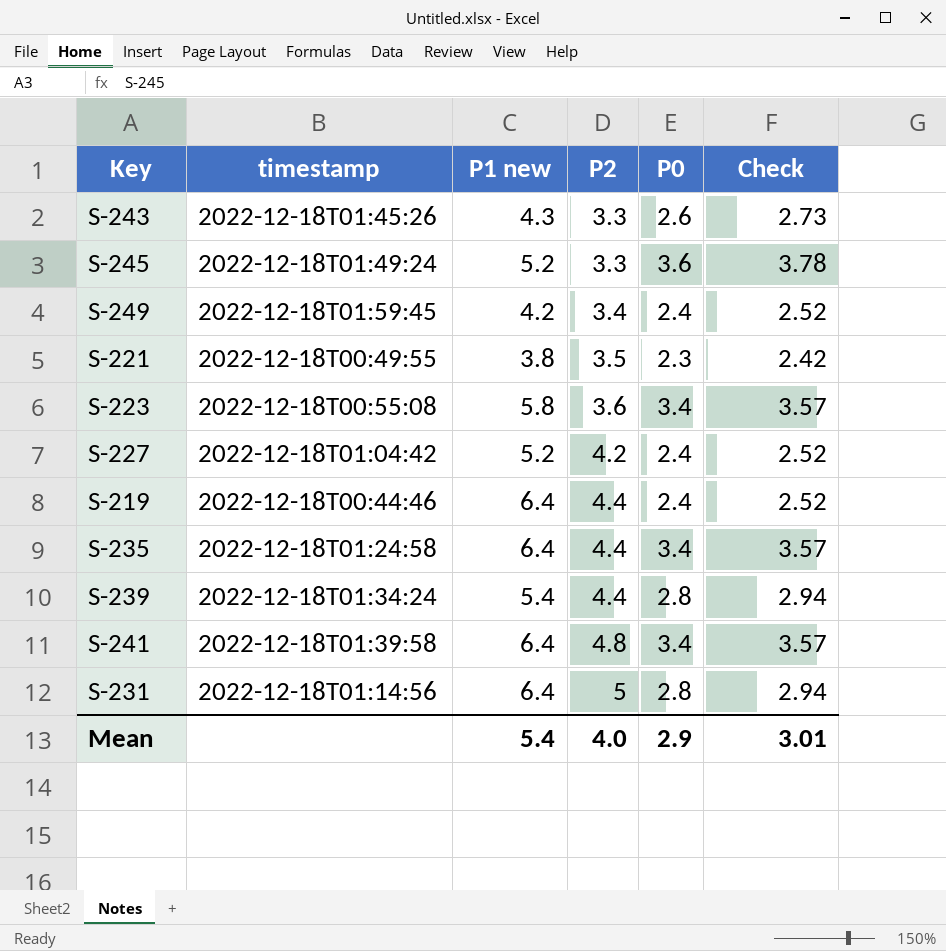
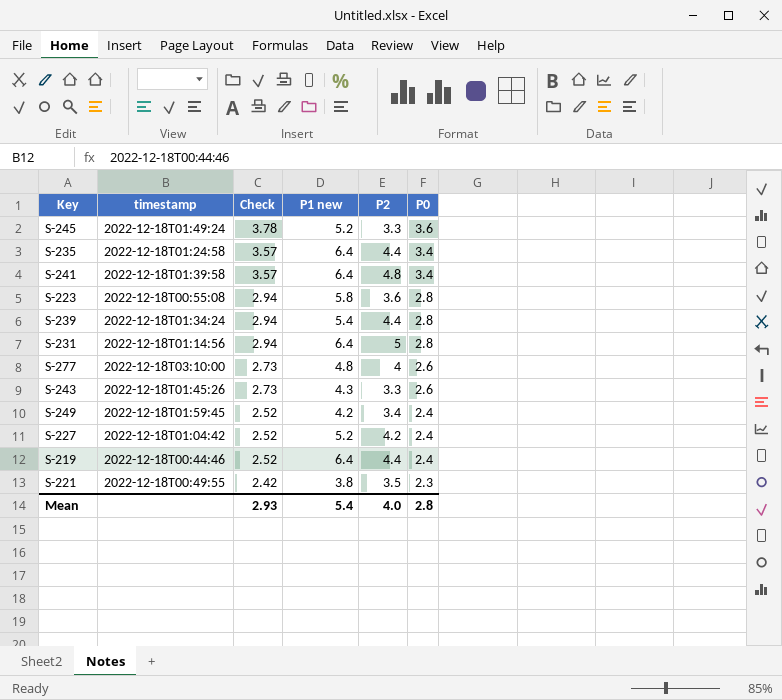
row order: P2 ascending -> Check descending
column Check | position: 6 -> 3
S-223 | Check: 3.57 -> 2.94
S-223 | P0: 3.4 -> 2.8
row S-277: none -> 2022-12-18T03:10:00 | 2.73 | 4.8 | 4 | 2.6
Mean | Check: 3.01 -> 2.93
Mean | P0: 2.9 -> 2.8

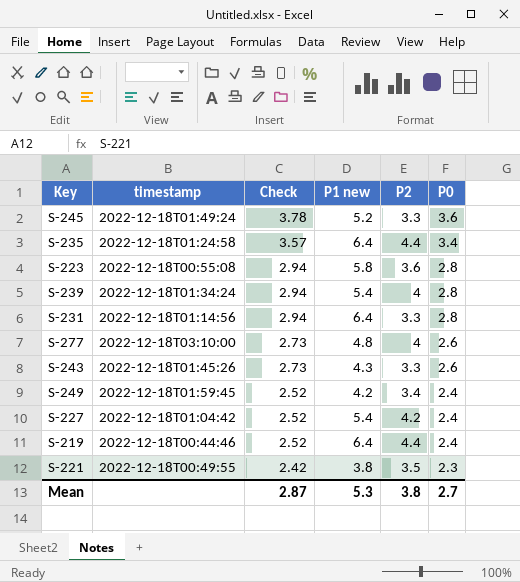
row S-241: 2022-12-18T01:39:58 | 3.57 | 6.4 | 4.8 | 3.4 -> none
S-239 | P2: 4.4 -> 4
S-231 | P2: 5 -> 3.3
S-227 | P1 new: 5.2 -> 5.4
Mean | Check: 2.93 -> 2.87
Mean | P1 new: 5.4 -> 5.3
Mean | P2: 4.0 -> 3.8
Mean | P0: 2.8 -> 2.7

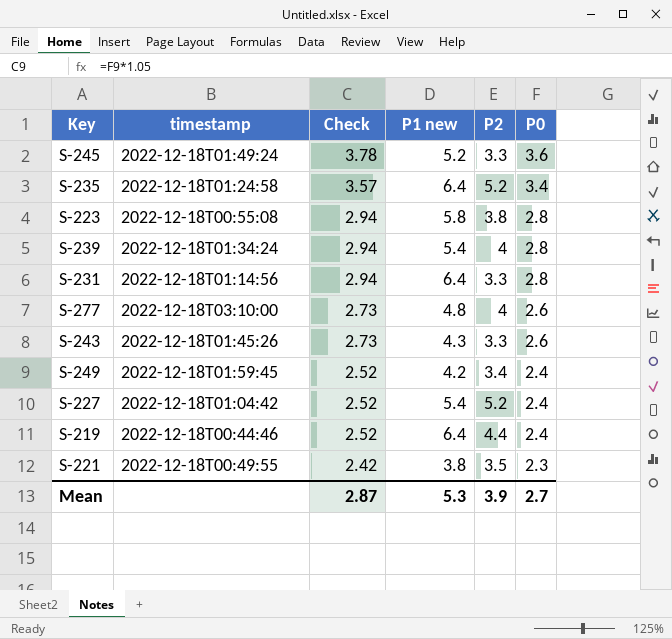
S-235 | P2: 4.4 -> 5.2
S-223 | P2: 3.6 -> 3.8
S-227 | P2: 4.2 -> 5.2
Mean | P2: 3.8 -> 3.9

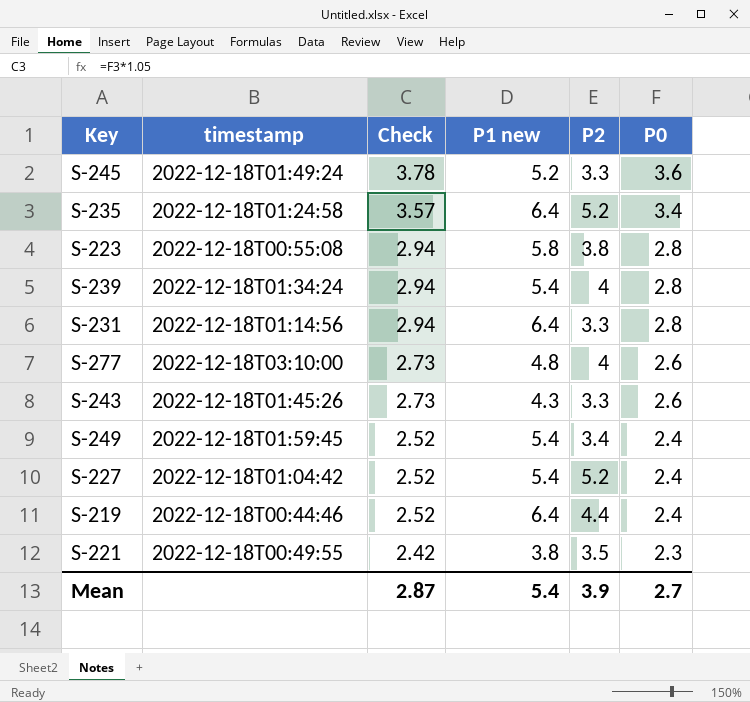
S-249 | P1 new: 4.2 -> 5.4
Mean | P1 new: 5.3 -> 5.4

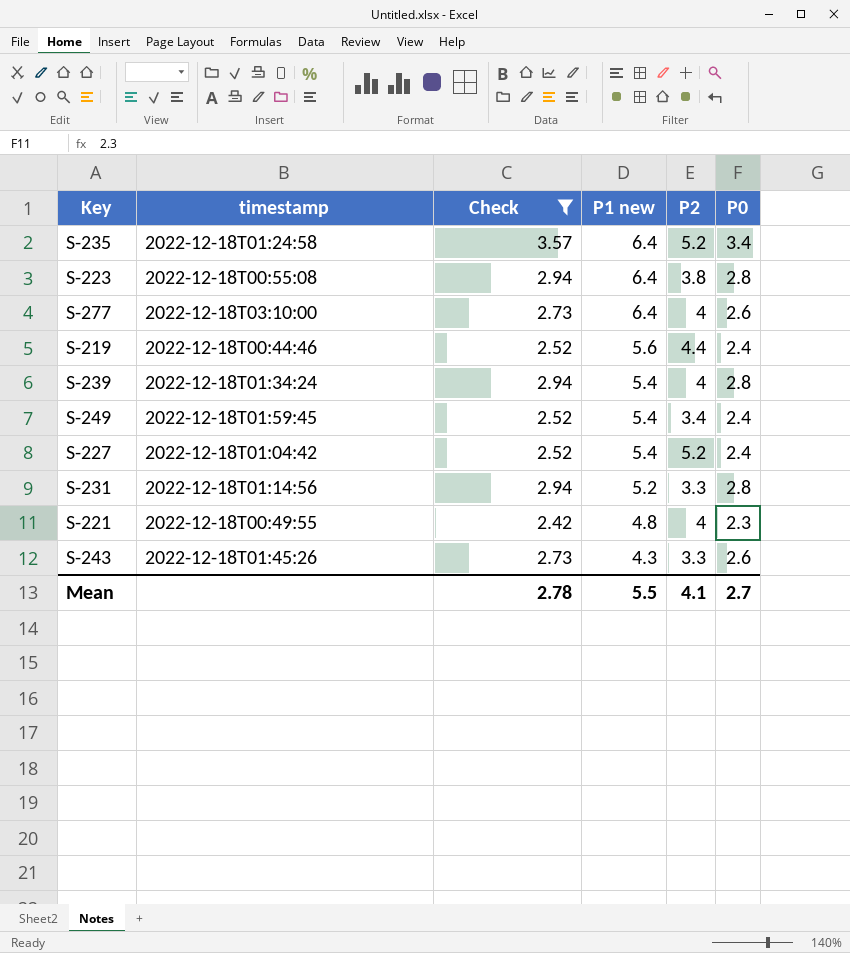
filter: none -> Check != 3.78
row order: Check descending -> P1 new descending
S-223 | P1 new: 5.8 -> 6.4
S-277 | P1 new: 4.8 -> 6.4
S-219 | P1 new: 6.4 -> 5.6
S-231 | P1 new: 6.4 -> 5.2
S-221 | P1 new: 3.8 -> 4.8
S-221 | P2: 3.5 -> 4
Mean | Check: 2.87 -> 2.78
Mean | P1 new: 5.4 -> 5.5
Mean | P2: 3.9 -> 4.1

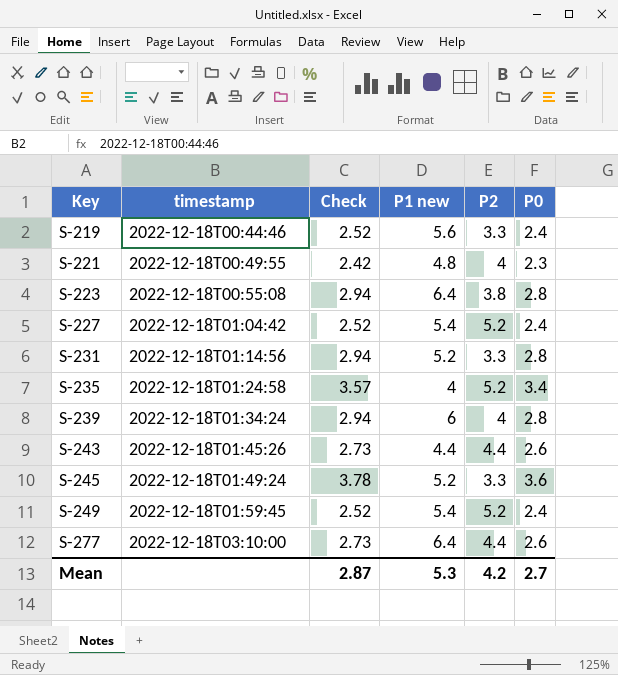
filter: Check != 3.78 -> none
row order: P1 new descending -> Key ascending
S-219 | P2: 4.4 -> 3.3
S-235 | P1 new: 6.4 -> 4
S-239 | P1 new: 5.4 -> 6
S-243 | P1 new: 4.3 -> 4.4
S-243 | P2: 3.3 -> 4.4
S-249 | P2: 3.4 -> 5.2
S-277 | P2: 4 -> 4.4
Mean | Check: 2.78 -> 2.87
Mean | P1 new: 5.5 -> 5.3
Mean | P2: 4.1 -> 4.2

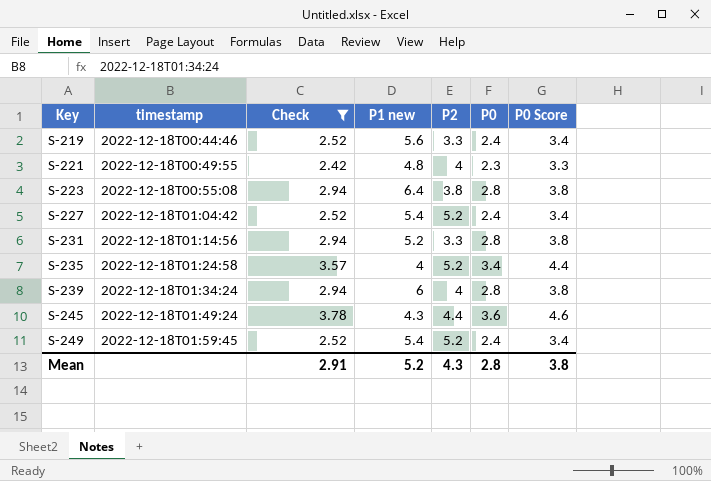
filter: none -> Check != 2.73
column P0 Score | formula: none -> [P0] + 1
S-245 | P1 new: 5.2 -> 4.3
S-245 | P2: 3.3 -> 4.4
Mean | Check: 2.87 -> 2.91
Mean | P1 new: 5.3 -> 5.2
Mean | P2: 4.2 -> 4.3
Mean | P0: 2.7 -> 2.8

